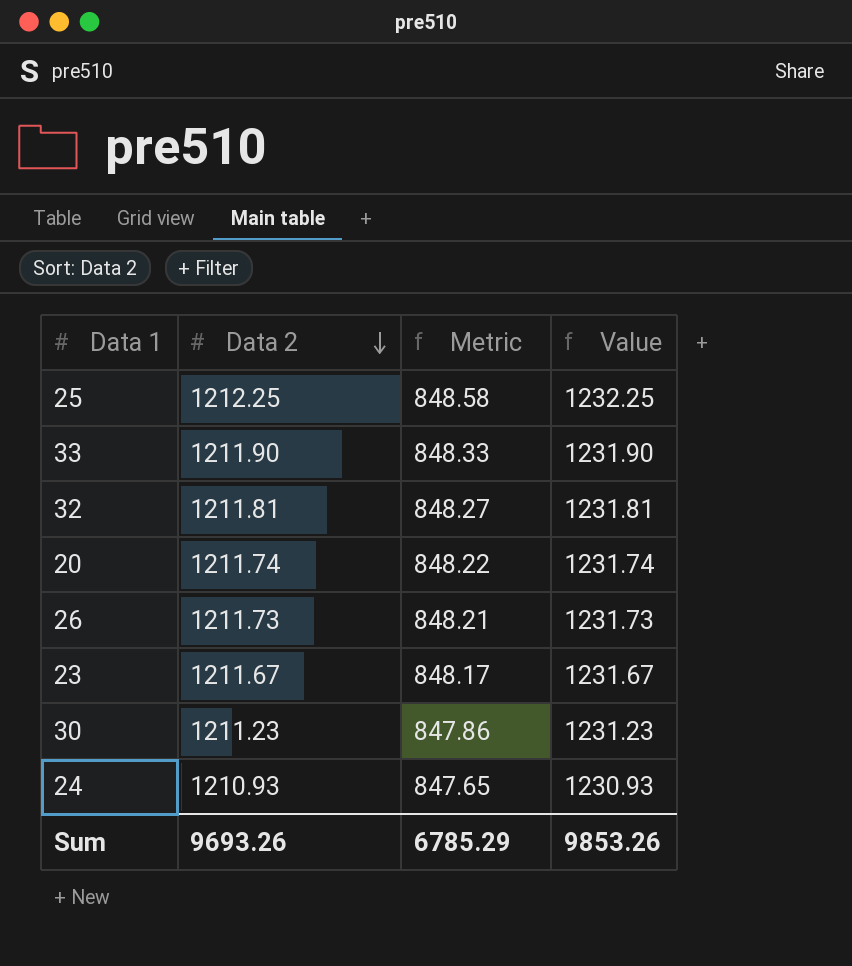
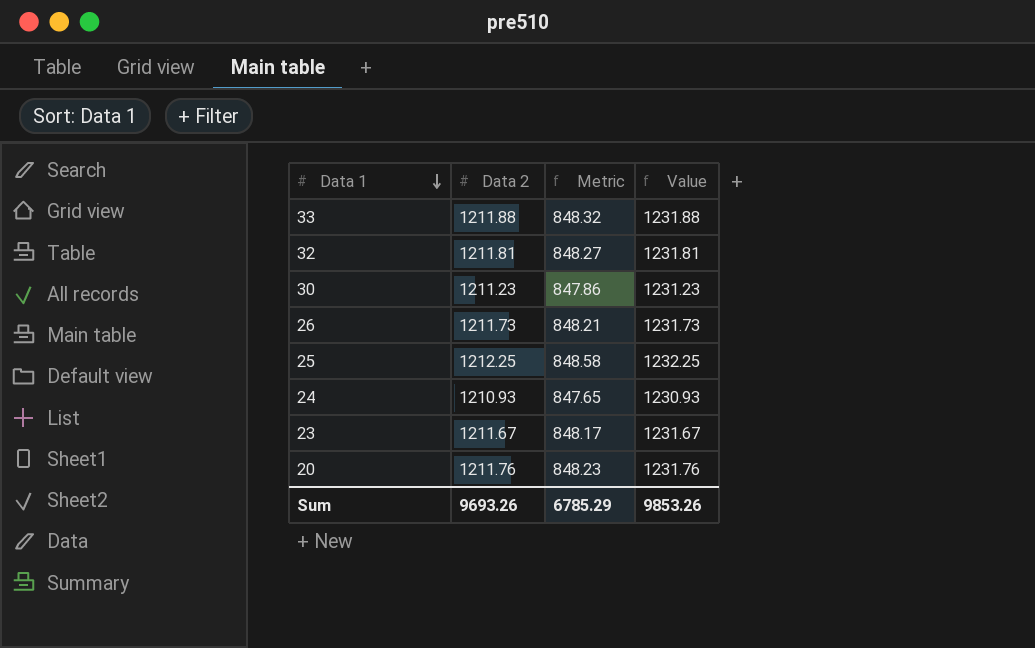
row order: Data 2 descending -> Data 1 descending
33 | Data 2: 1211.90 -> 1211.88
33 | Metric: 848.33 -> 848.32
33 | Value: 1231.90 -> 1231.88
20 | Data 2: 1211.74 -> 1211.76
20 | Metric: 848.22 -> 848.23
20 | Value: 1231.74 -> 1231.76

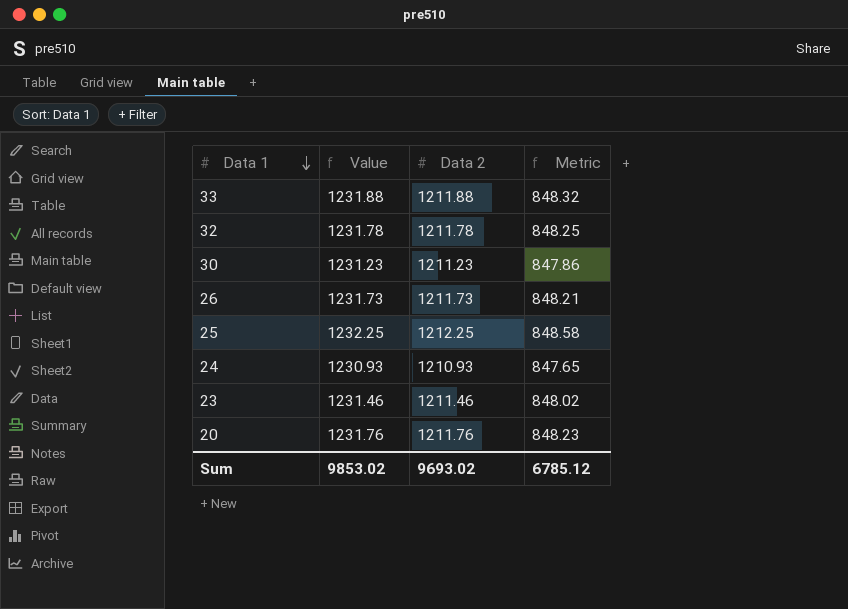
column Value | position: 4 -> 2
32 | Value: 1231.81 -> 1231.78
32 | Data 2: 1211.81 -> 1211.78
32 | Metric: 848.27 -> 848.25
23 | Value: 1231.67 -> 1231.46
23 | Data 2: 1211.67 -> 1211.46
23 | Metric: 848.17 -> 848.02
Sum | Value: 9853.26 -> 9853.02
Sum | Data 2: 9693.26 -> 9693.02
Sum | Metric: 6785.29 -> 6785.12

